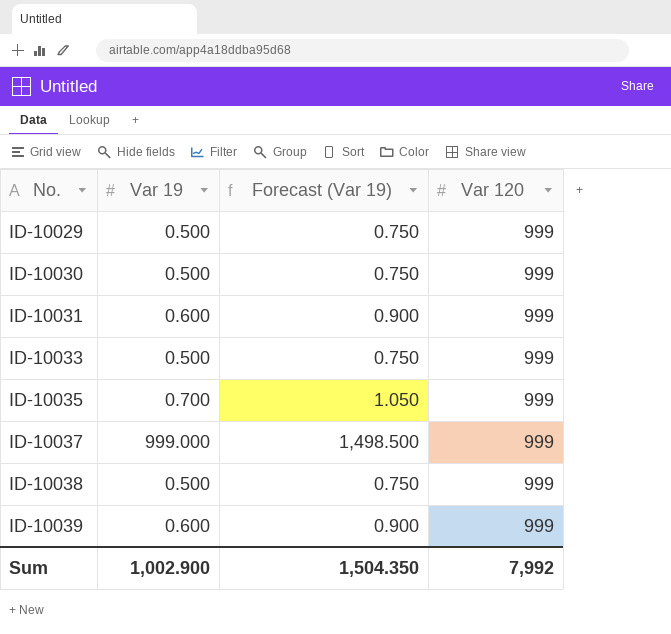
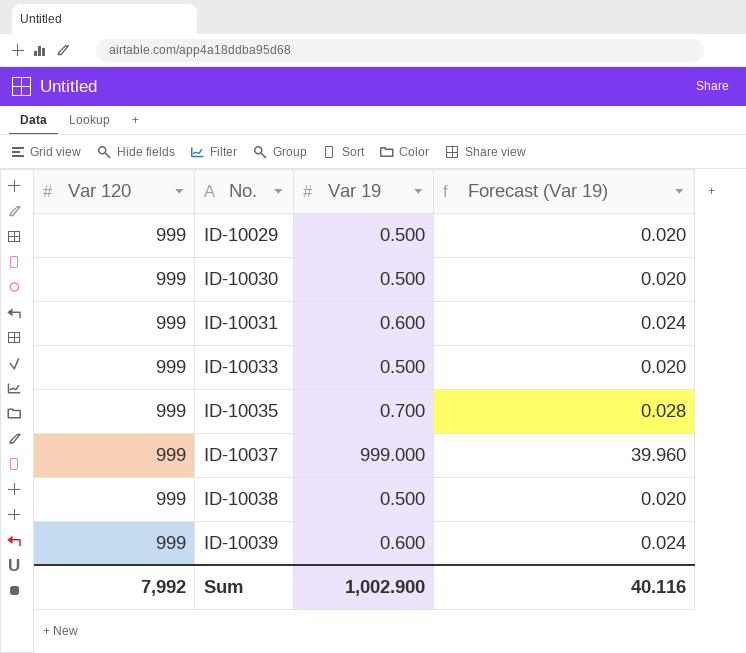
column Var 120 | position: 4 -> 1
column Forecast (Var 19) | formula: [Var 19] * 1.5 -> [Var 19] * 0.04
Sum | Forecast (Var 19): 1,504.350 -> 40.116

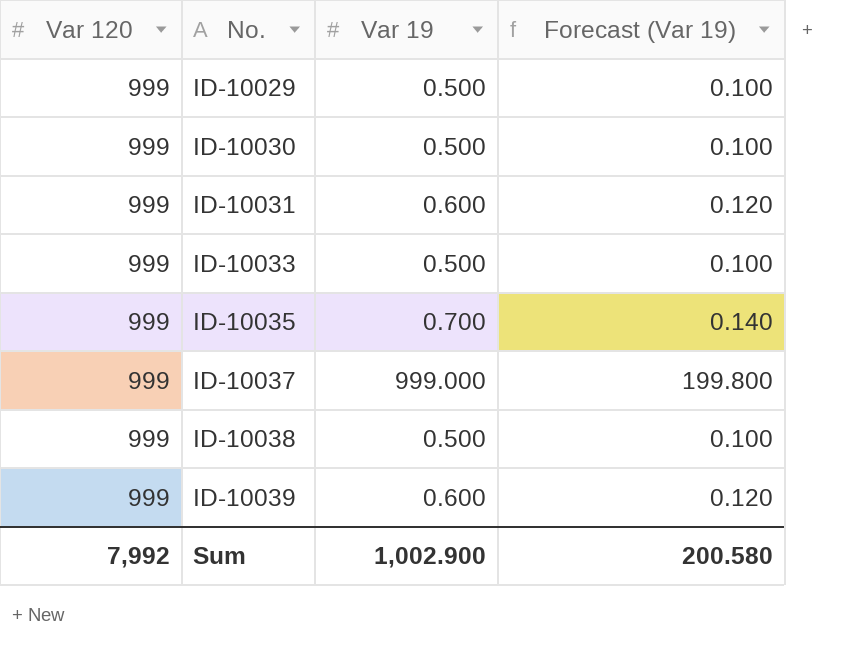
column Forecast (Var 19) | formula: [Var 19] * 0.04 -> [Var 19] * 0.2
Sum | Forecast (Var 19): 40.116 -> 200.580

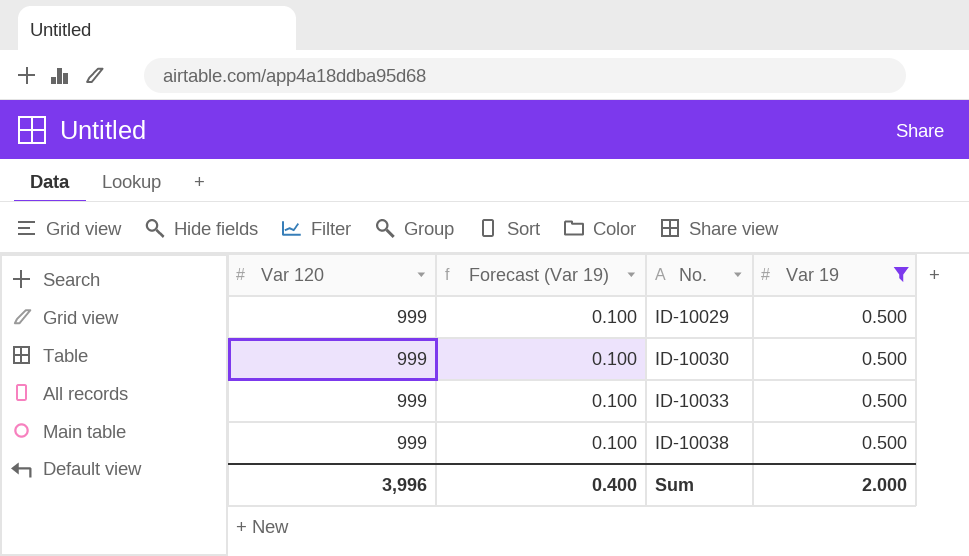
filter: none -> Var 19 = 0.500
column Forecast (Var 19) | position: 4 -> 2
Sum | Var 120: 7,992 -> 3,996
Sum | Forecast (Var 19): 200.580 -> 0.400
Sum | Var 19: 1,002.900 -> 2.000

